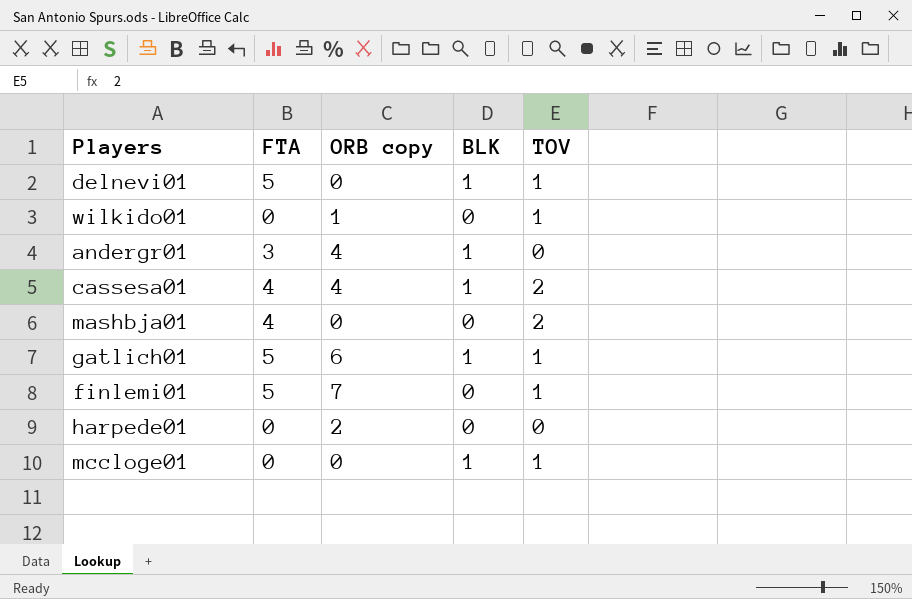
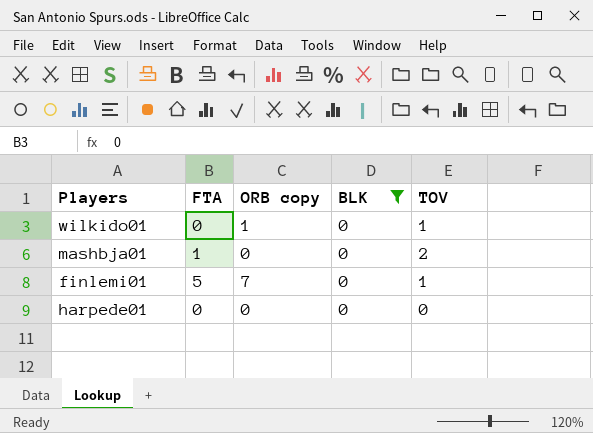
filter: none -> BLK = 0
mashbja01 | FTA: 4 -> 1
harpede01 | ORB copy: 2 -> 0

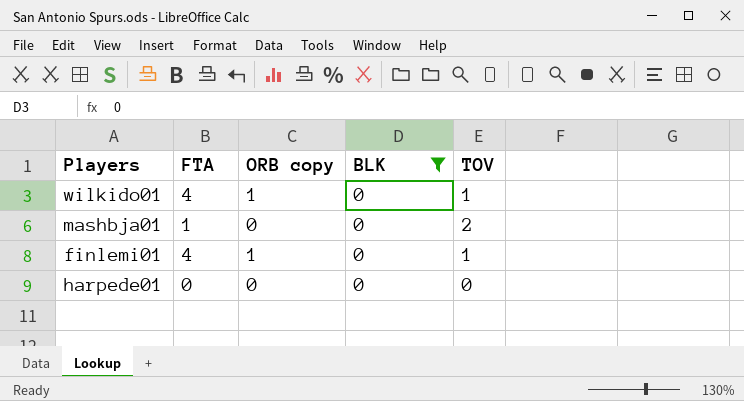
wilkido01 | FTA: 0 -> 4
finlemi01 | FTA: 5 -> 4
finlemi01 | ORB copy: 7 -> 1

